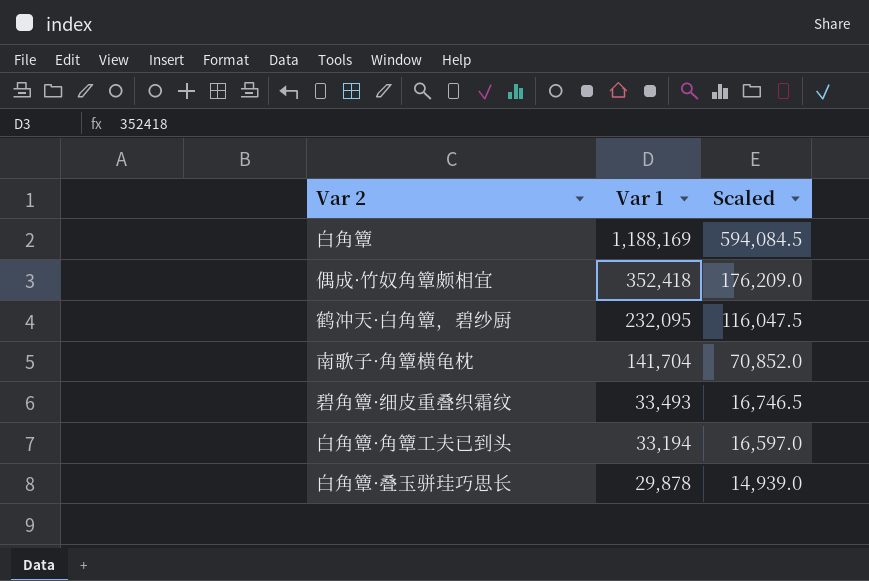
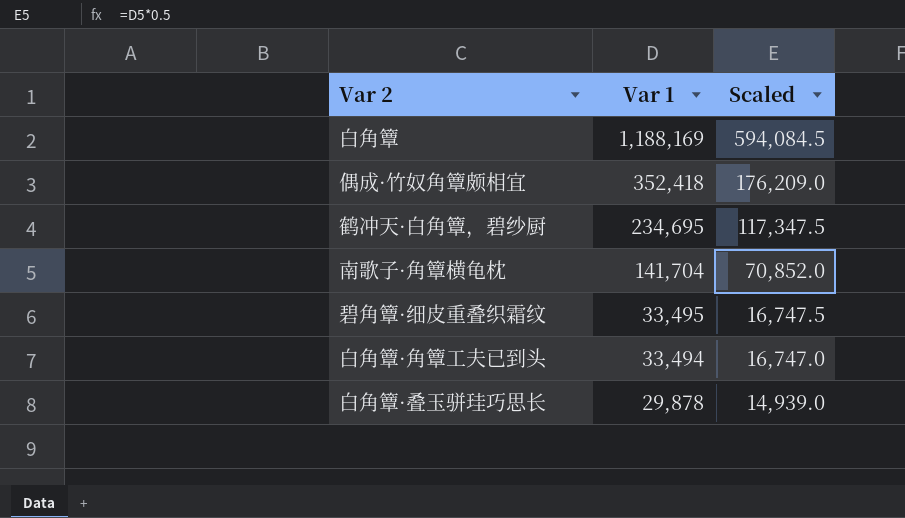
鹤冲天·白角簟，碧纱厨 | Var 1: 232,095 -> 234,695
鹤冲天·白角簟，碧纱厨 | Scaled: 116,047.5 -> 117,347.5
碧角簟·细皮重叠织霜纹 | Var 1: 33,493 -> 33,495
碧角簟·细皮重叠织霜纹 | Scaled: 16,746.5 -> 16,747.5
白角簟·角簟工夫已到头 | Var 1: 33,194 -> 33,494
白角簟·角簟工夫已到头 | Scaled: 16,597.0 -> 16,747.0

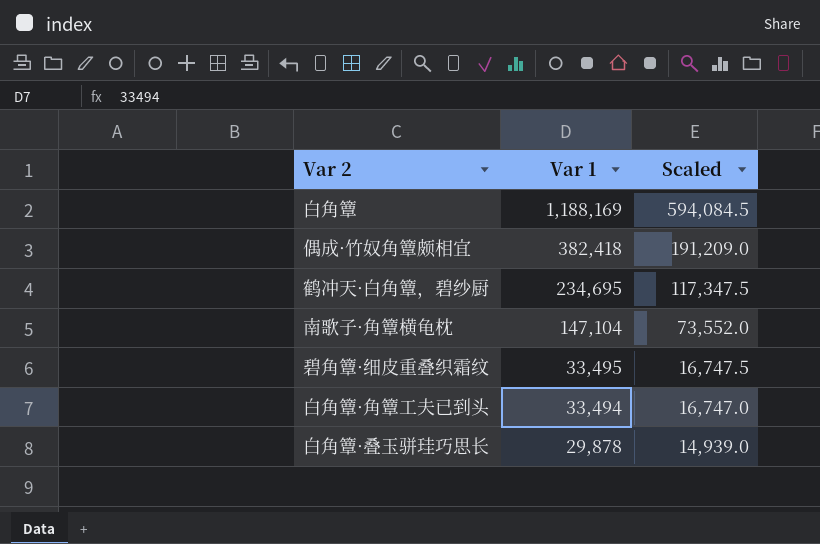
偶成·竹奴角簟颇相宜 | Var 1: 352,418 -> 382,418
偶成·竹奴角簟颇相宜 | Scaled: 176,209.0 -> 191,209.0
南歌子·角簟横龟枕 | Var 1: 141,704 -> 147,104
南歌子·角簟横龟枕 | Scaled: 70,852.0 -> 73,552.0

